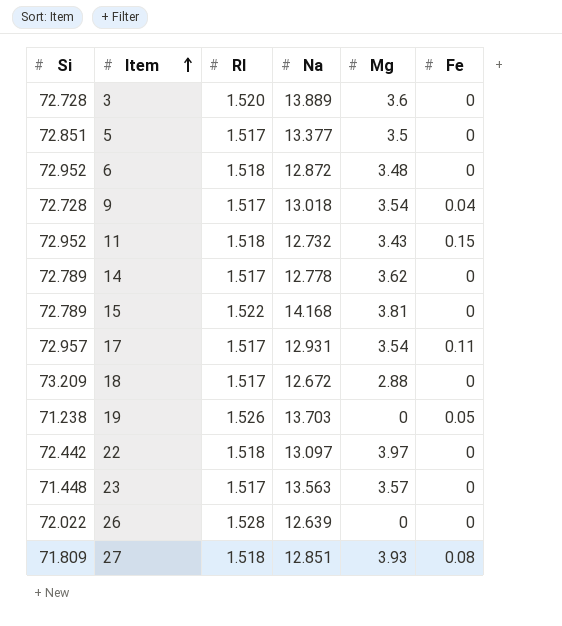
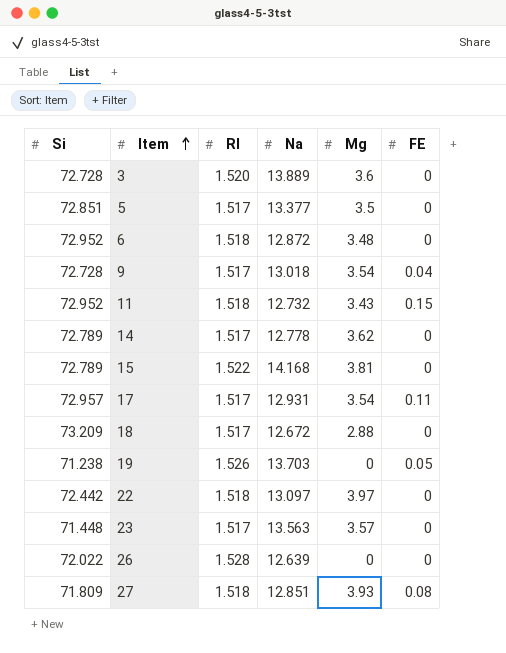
column name: Fe -> FE

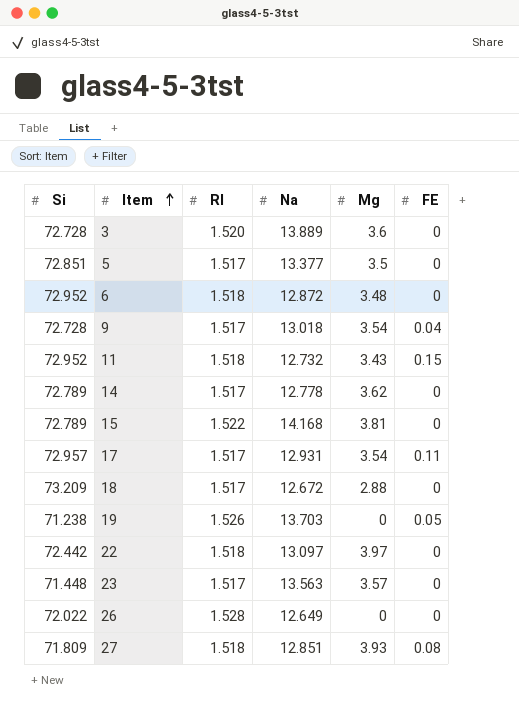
26 | Na: 12.639 -> 12.649

